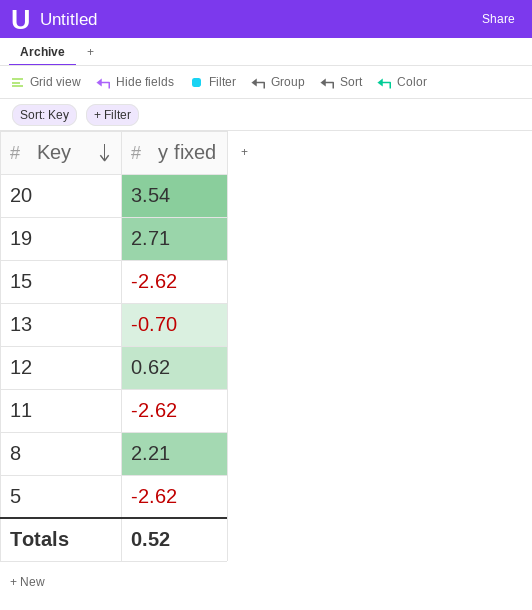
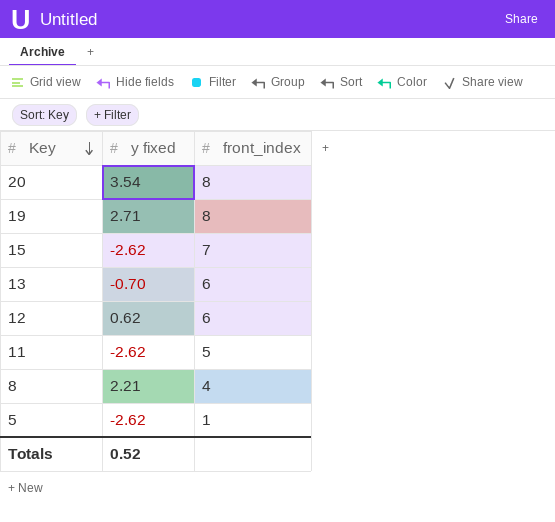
column front_index | position: none -> 3

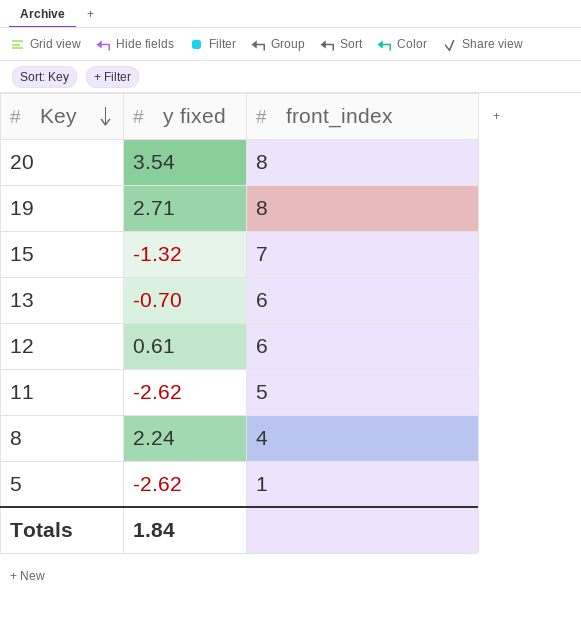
15 | y fixed: -2.62 -> -1.32
12 | y fixed: 0.62 -> 0.61
8 | y fixed: 2.21 -> 2.24
Totals | y fixed: 0.52 -> 1.84

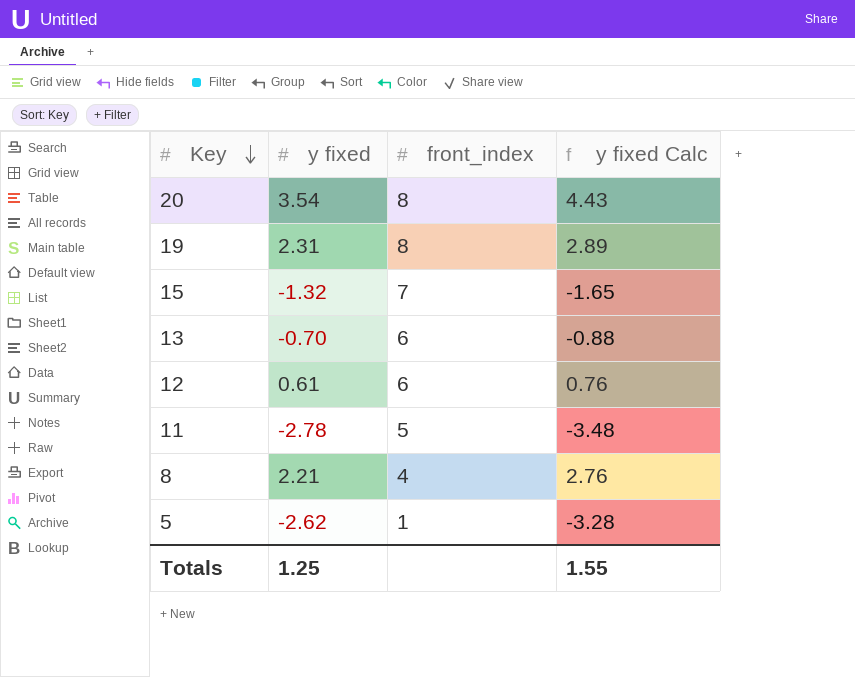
column y fixed Calc | formula: none -> [y fixed] * 1.25
19 | y fixed: 2.71 -> 2.31
11 | y fixed: -2.62 -> -2.78
8 | y fixed: 2.24 -> 2.21
Totals | y fixed: 1.84 -> 1.25

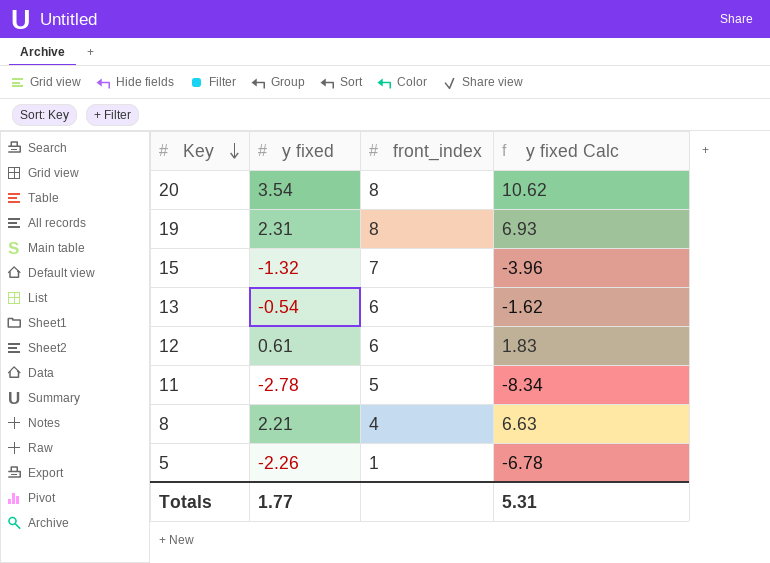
column y fixed Calc | formula: [y fixed] * 1.25 -> [y fixed] * 3
13 | y fixed: -0.70 -> -0.54
5 | y fixed: -2.62 -> -2.26
Totals | y fixed: 1.25 -> 1.77
Totals | y fixed Calc: 1.55 -> 5.31

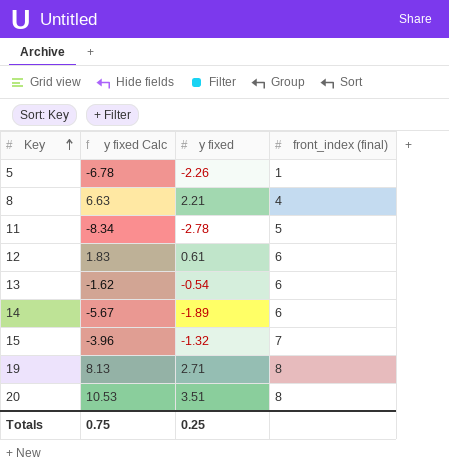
row order: Key descending -> Key ascending
column y fixed Calc | position: 4 -> 2
column name: front_index -> front_index (final)
row 14: none -> -5.67 | -1.89 | 6
19 | y fixed Calc: 6.93 -> 8.13
19 | y fixed: 2.31 -> 2.71
20 | y fixed Calc: 10.62 -> 10.53
20 | y fixed: 3.54 -> 3.51
Totals | y fixed Calc: 5.31 -> 0.75
Totals | y fixed: 1.77 -> 0.25

